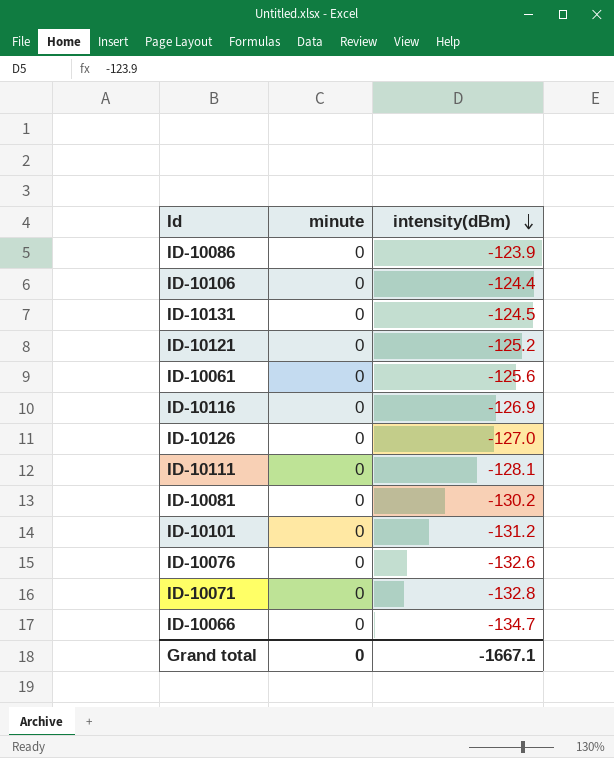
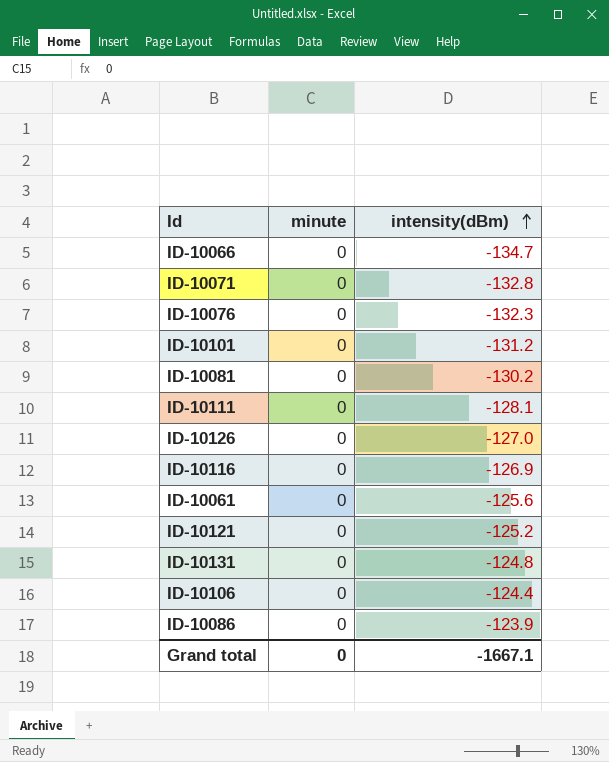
row order: intensity(dBm) descending -> intensity(dBm) ascending
ID-10076 | intensity(dBm): -132.6 -> -132.3
ID-10131 | intensity(dBm): -124.5 -> -124.8

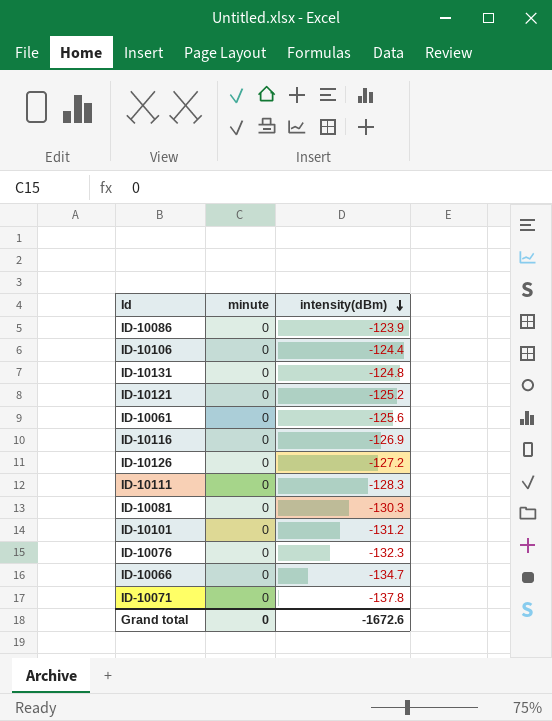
row order: intensity(dBm) ascending -> intensity(dBm) descending
ID-10126 | intensity(dBm): -127.0 -> -127.2
ID-10111 | intensity(dBm): -128.1 -> -128.3
ID-10081 | intensity(dBm): -130.2 -> -130.3
ID-10071 | intensity(dBm): -132.8 -> -137.8
Grand total | intensity(dBm): -1667.1 -> -1672.6

